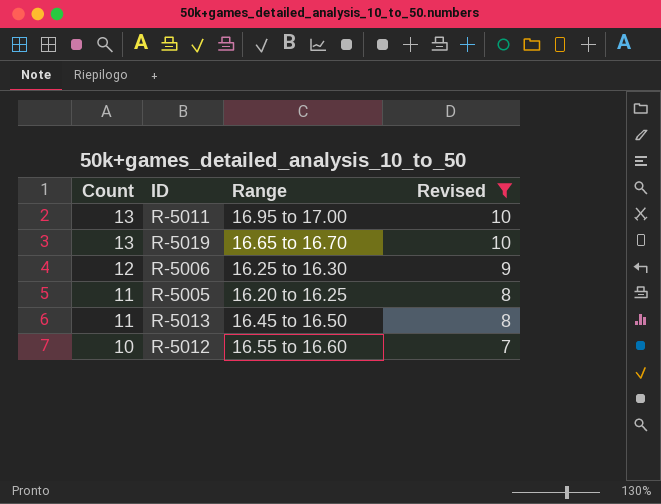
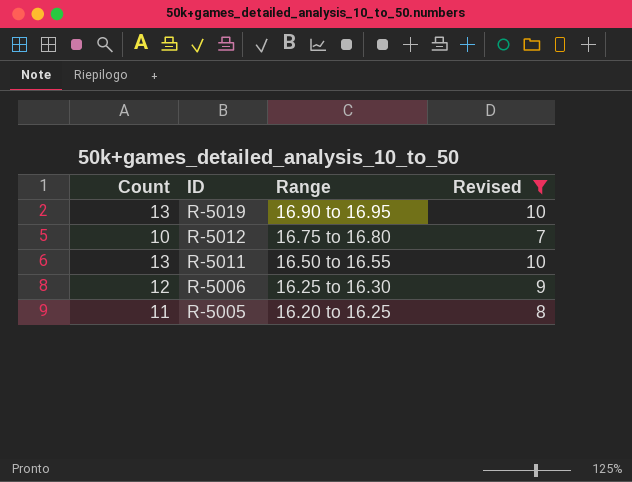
row order: Count descending -> ID descending
row R-5013: 11 | 16.45 to 16.50 | 8 -> none
R-5019 | Range: 16.65 to 16.70 -> 16.90 to 16.95
R-5012 | Range: 16.55 to 16.60 -> 16.75 to 16.80
R-5011 | Range: 16.95 to 17.00 -> 16.50 to 16.55

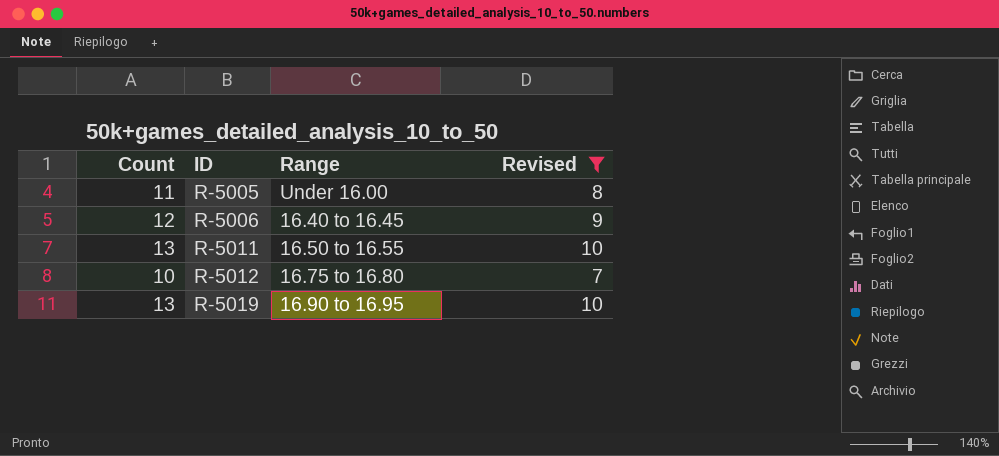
row order: ID descending -> ID ascending
R-5005 | Range: 16.20 to 16.25 -> Under 16.00
R-5006 | Range: 16.25 to 16.30 -> 16.40 to 16.45

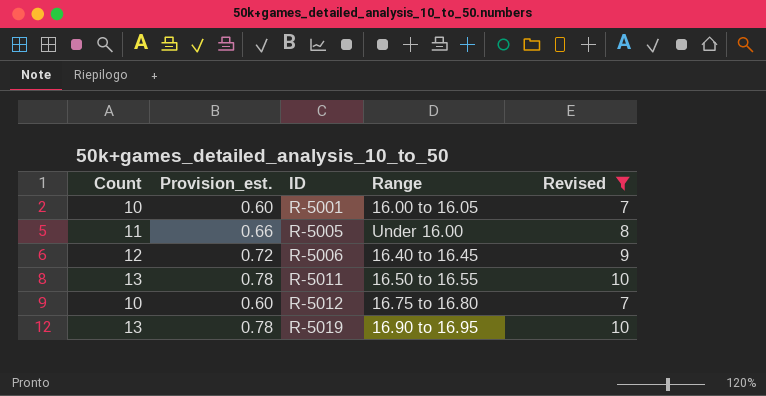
column Provision_est. | formula: none -> [Count] * 0.06
row R-5001: none -> 10 | 0.60 | 16.00 to 16.05 | 7

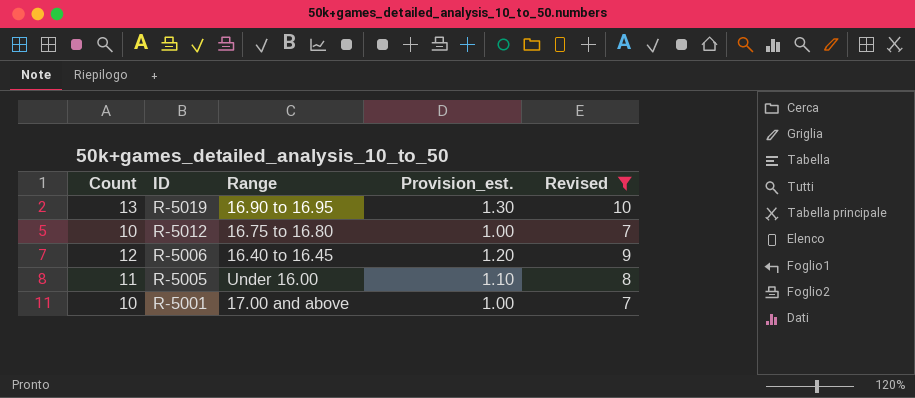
row order: ID ascending -> ID descending
column Provision_est. | formula: [Count] * 0.06 -> [Count] * 0.1
column Provision_est. | position: 2 -> 4
row R-5011: 13 | 0.78 | 16.50 to 16.55 | 10 -> none
R-5001 | Range: 16.00 to 16.05 -> 17.00 and above

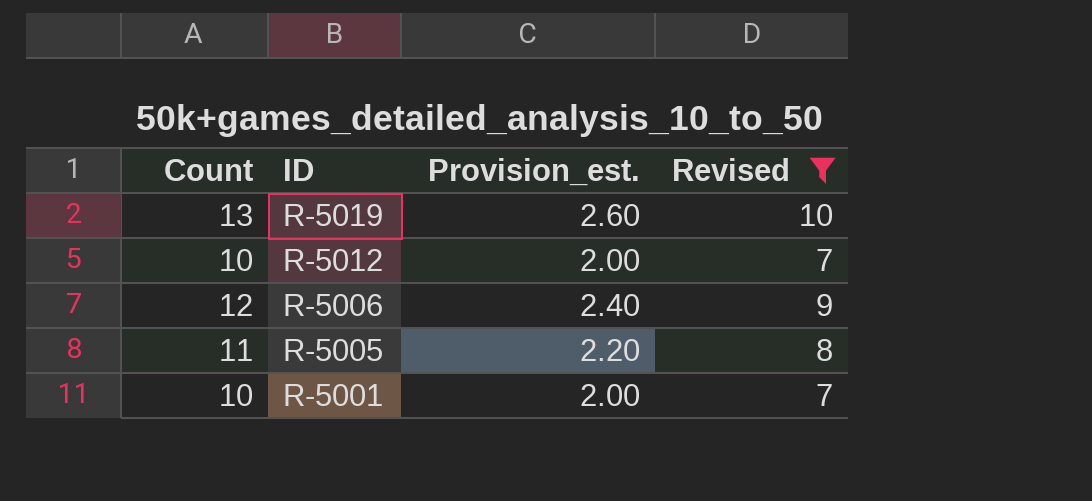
column Range | position: 3 -> none
column Provision_est. | formula: [Count] * 0.1 -> [Count] * 0.2

